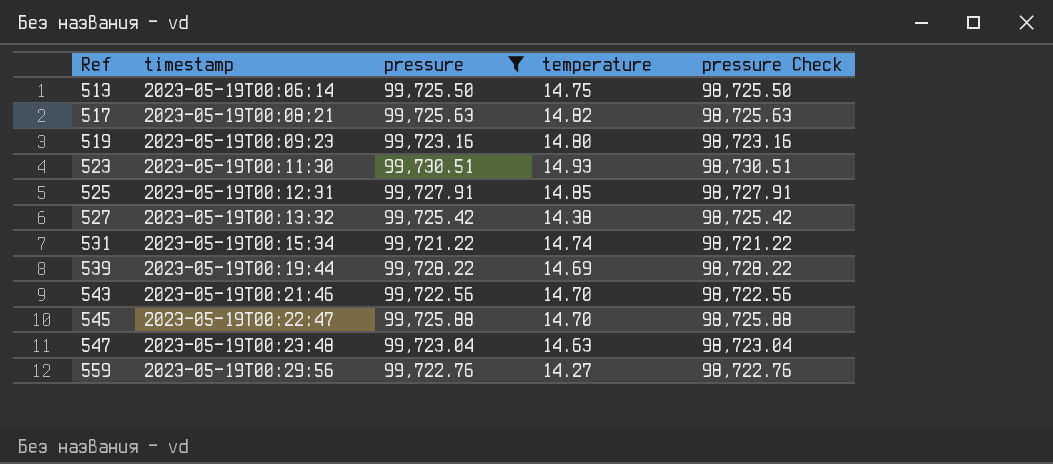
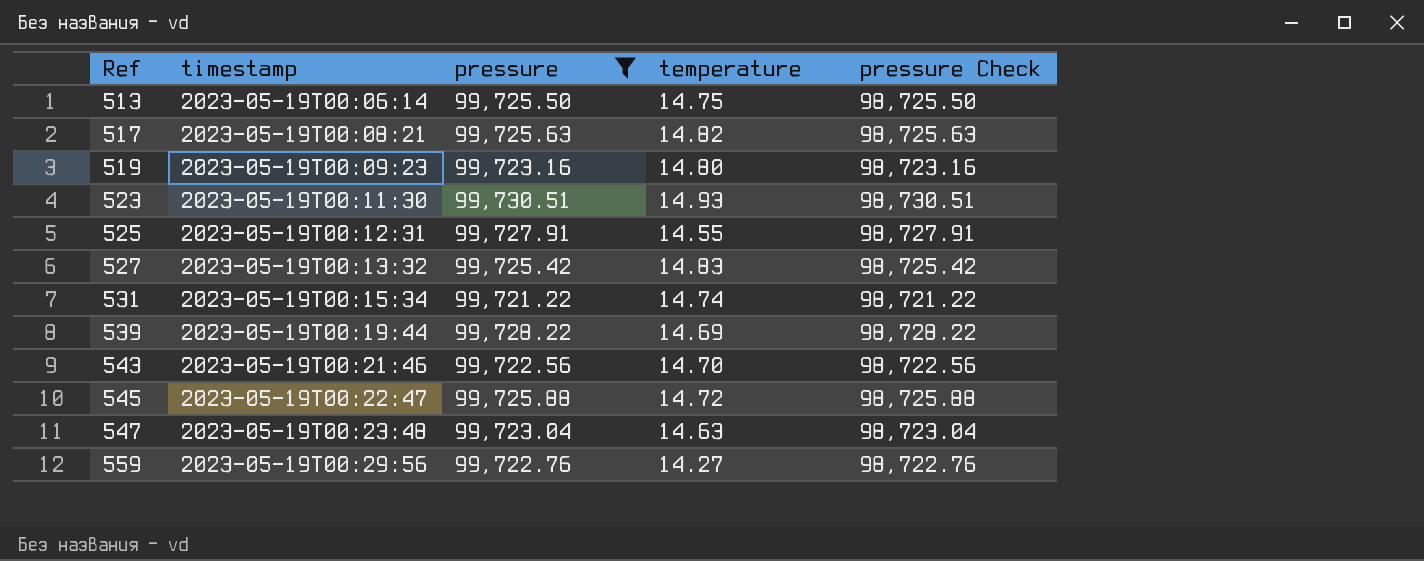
525 | temperature: 14.85 -> 14.55
527 | temperature: 14.38 -> 14.83
545 | temperature: 14.70 -> 14.72

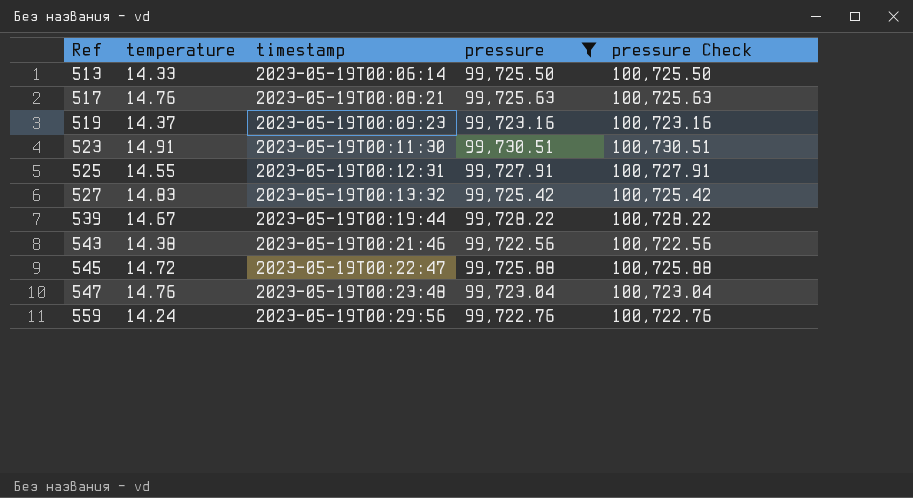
column temperature | position: 4 -> 2
column pressure Check | formula: [pressure] - 1000 -> [pressure] + 1000
row 531: 2023-05-19T00:15:34 | 99,721.22 | 14.74 | 98,721.22 -> none
513 | temperature: 14.75 -> 14.33
517 | temperature: 14.82 -> 14.76
519 | temperature: 14.80 -> 14.37
523 | temperature: 14.93 -> 14.91
539 | temperature: 14.69 -> 14.67
543 | temperature: 14.70 -> 14.38
547 | temperature: 14.63 -> 14.76
559 | temperature: 14.27 -> 14.24

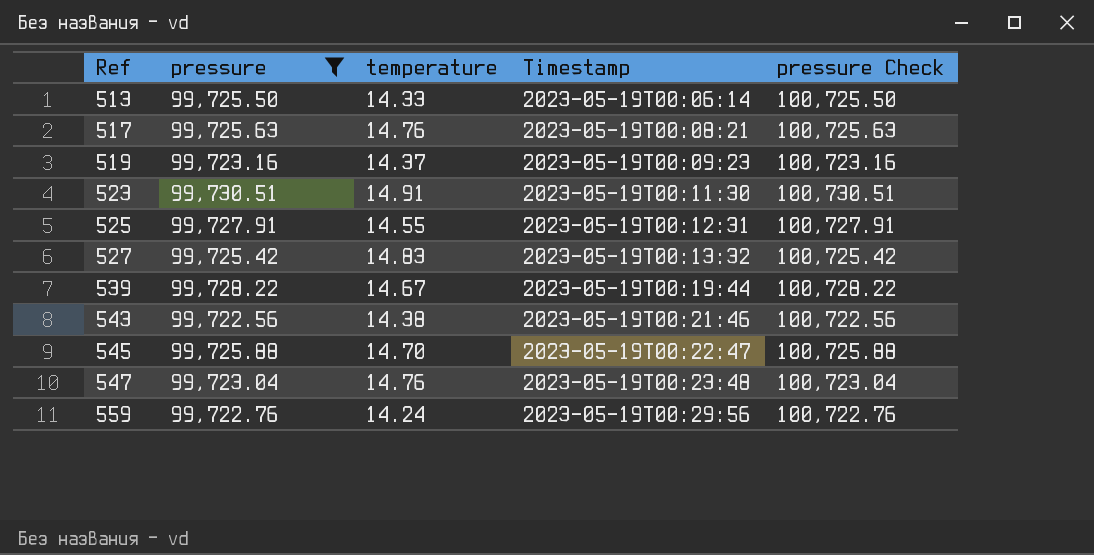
column pressure | position: 4 -> 2
column name: timestamp -> Timestamp
545 | temperature: 14.72 -> 14.70

